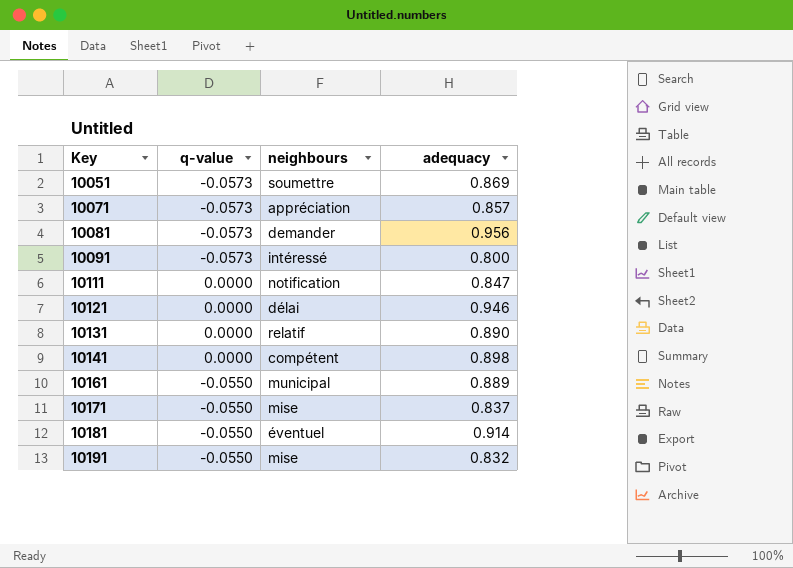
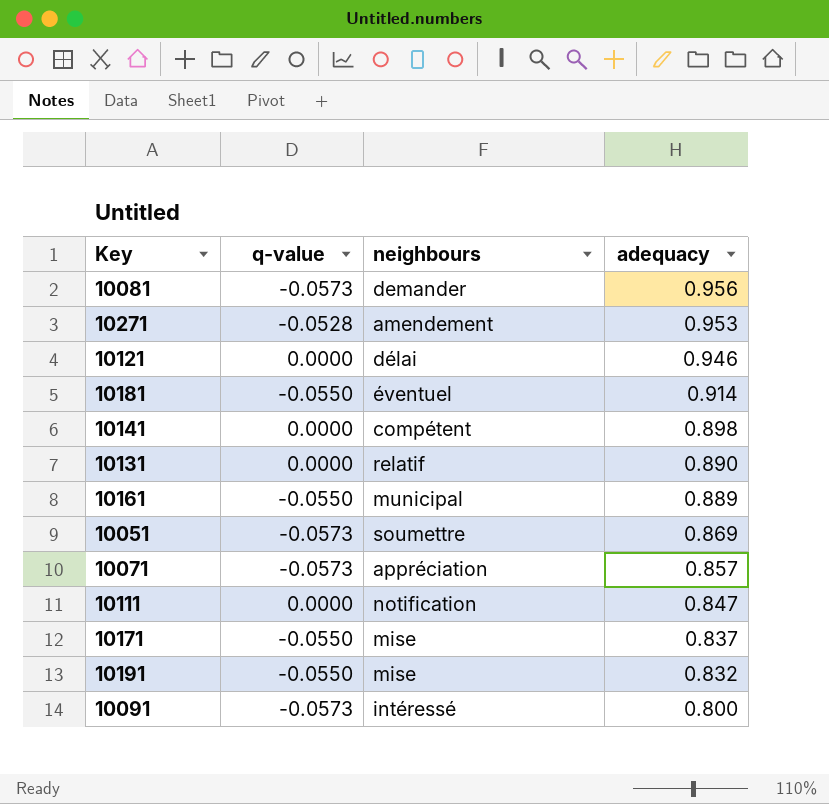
row order: Key ascending -> adequacy descending
row 10271: none -> -0.0528 | amendement | 0.953

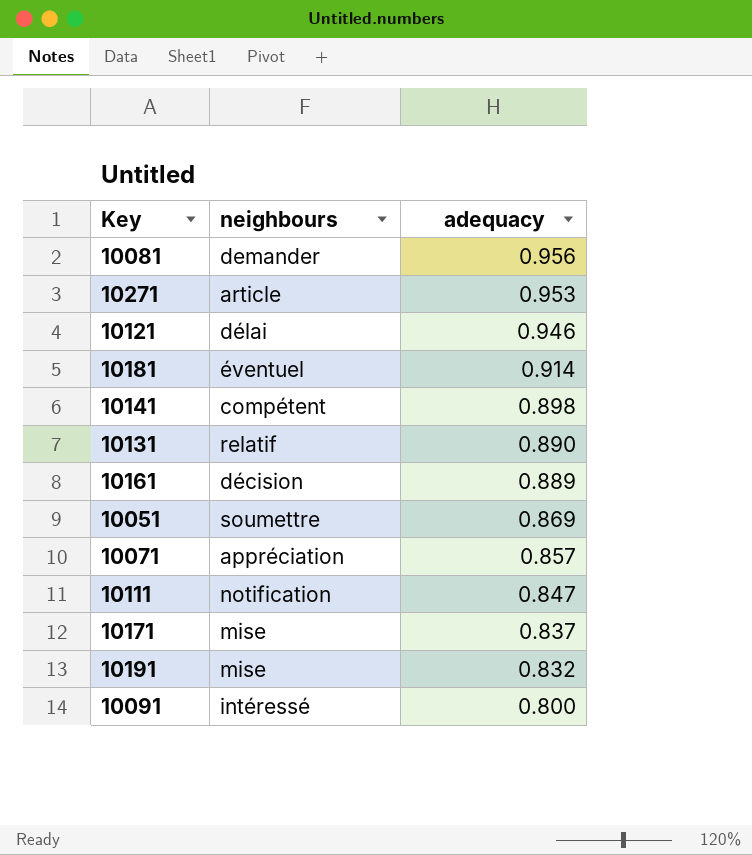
column q-value | position: 2 -> none
10271 | neighbours: amendement -> article
10161 | neighbours: municipal -> décision

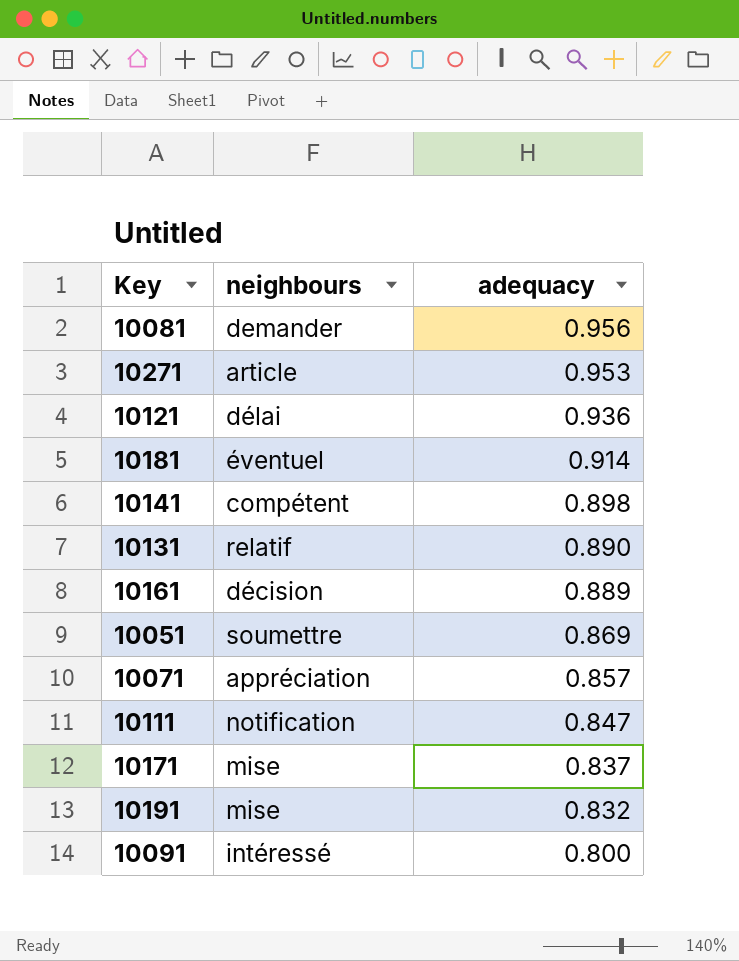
10121 | adequacy: 0.946 -> 0.936

